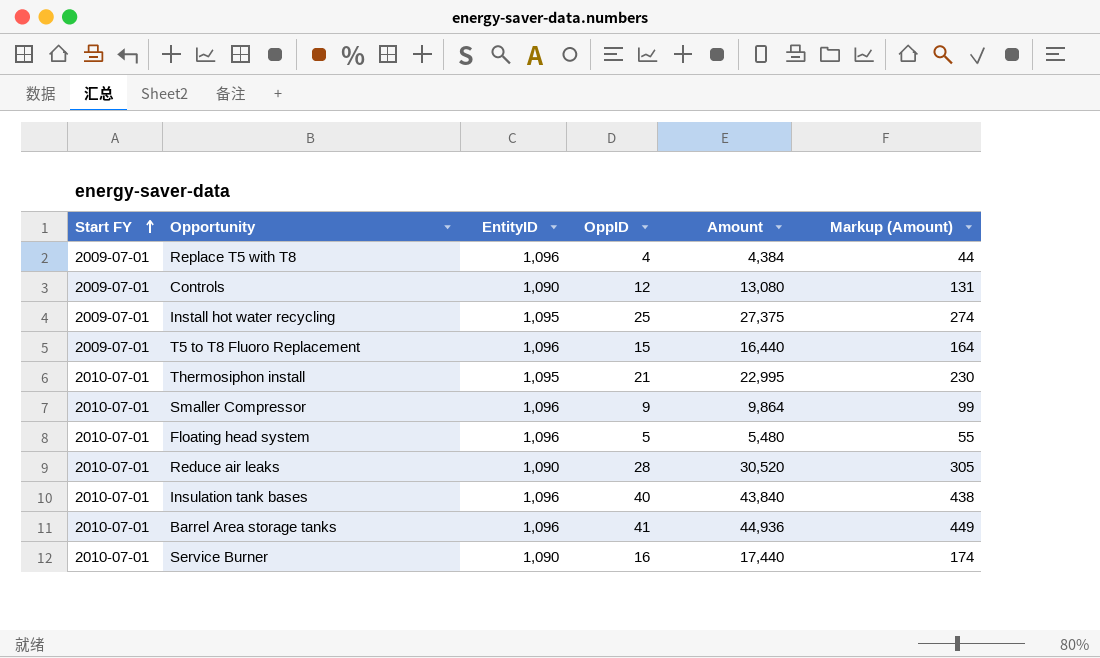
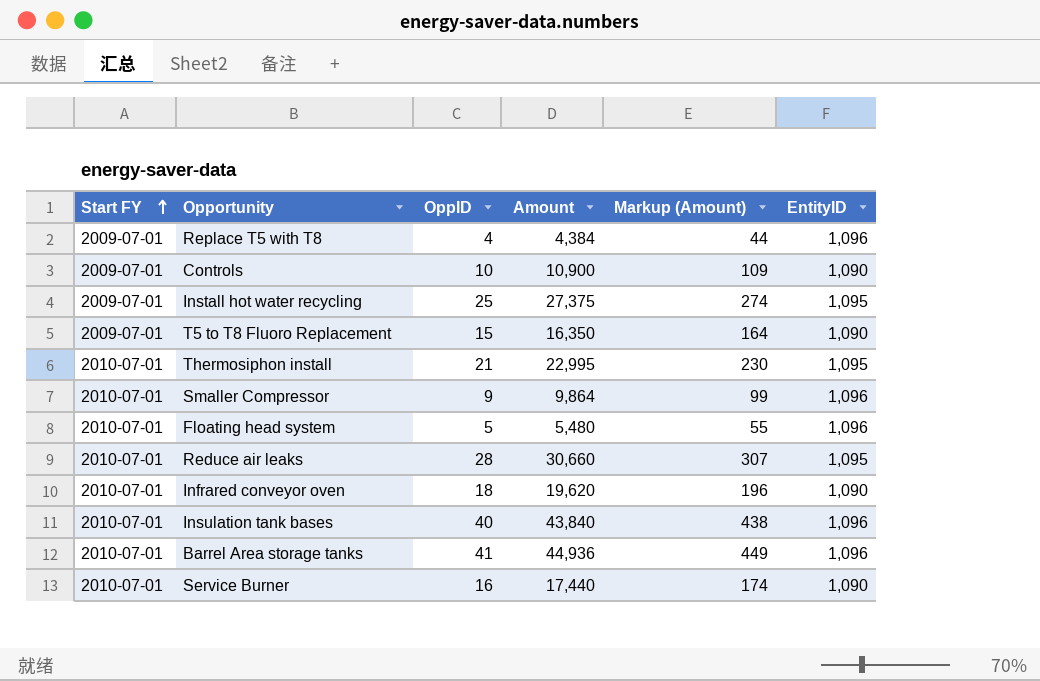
column EntityID | position: 3 -> 6
Controls | OppID: 12 -> 10
Controls | Amount: 13,080 -> 10,900
Controls | Markup (Amount): 131 -> 109
T5 to T8 Fluoro Replacement | Amount: 16,440 -> 16,350
T5 to T8 Fluoro Replacement | EntityID: 1,096 -> 1,090
Reduce air leaks | Amount: 30,520 -> 30,660
Reduce air leaks | Markup (Amount): 305 -> 307
Reduce air leaks | EntityID: 1,090 -> 1,095
row Infrared conveyor oven: none -> 2010-07-01 | 18 | 19,620 | 196 | 1,090

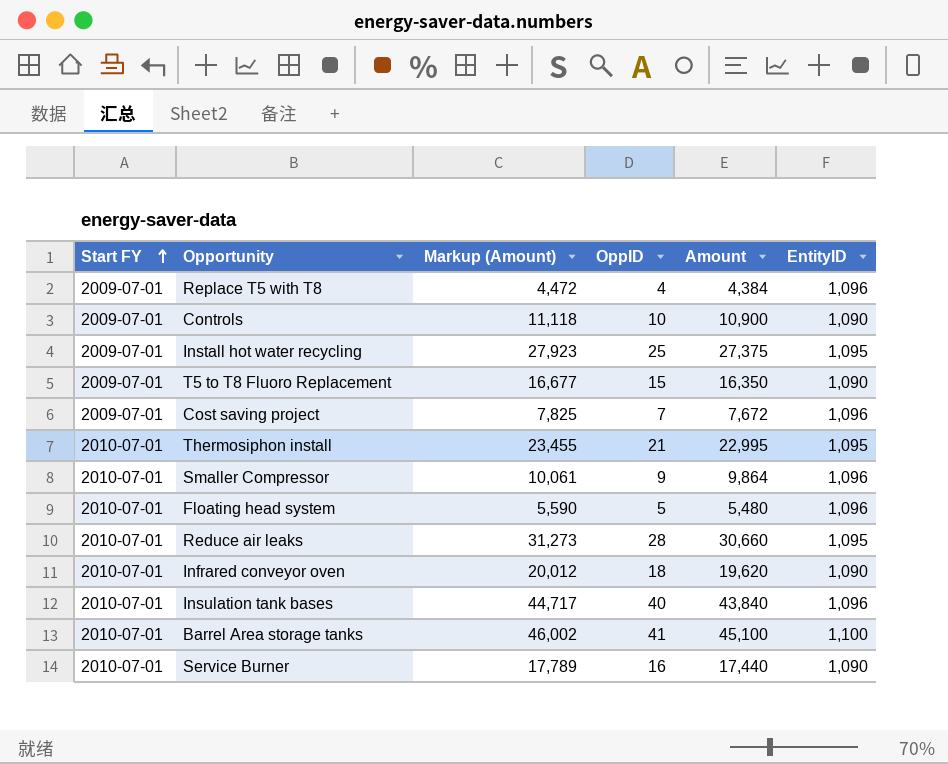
column Markup (Amount) | formula: [Amount] * 0.01 -> [Amount] * 1.02
column Markup (Amount) | position: 5 -> 3
row Cost saving project: none -> 2009-07-01 | 7,825 | 7 | 7,672 | 1,096
Barrel Area storage tanks | Amount: 44,936 -> 45,100
Barrel Area storage tanks | EntityID: 1,096 -> 1,100

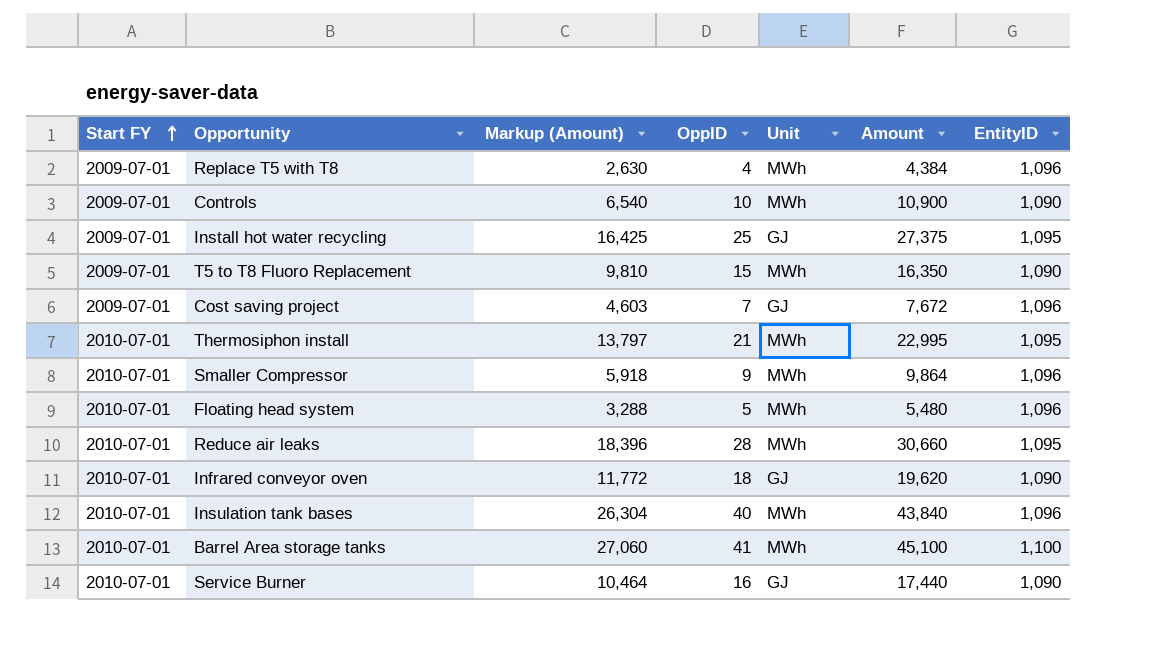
column Markup (Amount) | formula: [Amount] * 1.02 -> [Amount] * 0.6
column Unit | position: none -> 5

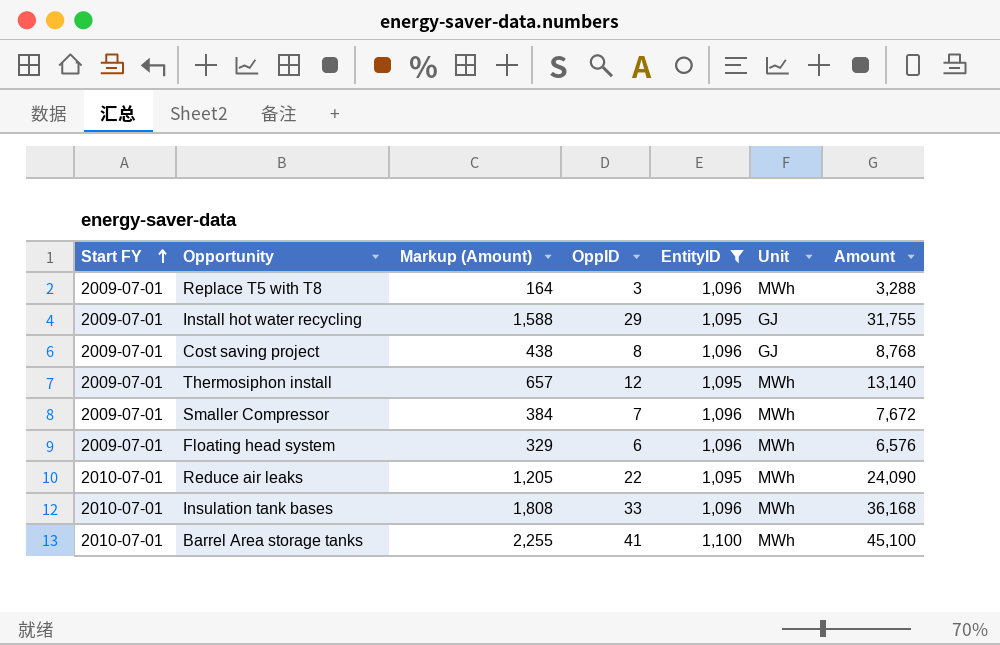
filter: none -> EntityID != 1,090
column Markup (Amount) | formula: [Amount] * 0.6 -> [Amount] * 0.05
column EntityID | position: 7 -> 5
Replace T5 with T8 | OppID: 4 -> 3
Replace T5 with T8 | Amount: 4,384 -> 3,288
Install hot water recycling | OppID: 25 -> 29
Install hot water recycling | Amount: 27,375 -> 31,755
Cost saving project | OppID: 7 -> 8
Cost saving project | Amount: 7,672 -> 8,768
Thermosiphon install | Start FY: 2010-07-01 -> 2009-07-01
Thermosiphon install | OppID: 21 -> 12
Thermosiphon install | Amount: 22,995 -> 13,140
Smaller Compressor | Start FY: 2010-07-01 -> 2009-07-01
Smaller Compressor | OppID: 9 -> 7
Smaller Compressor | Amount: 9,864 -> 7,672
Floating head system | Start FY: 2010-07-01 -> 2009-07-01
Floating head system | OppID: 5 -> 6
Floating head system | Amount: 5,480 -> 6,576
Reduce air leaks | OppID: 28 -> 22
Reduce air leaks | Amount: 30,660 -> 24,090
Insulation tank bases | OppID: 40 -> 33
Insulation tank bases | Amount: 43,840 -> 36,168

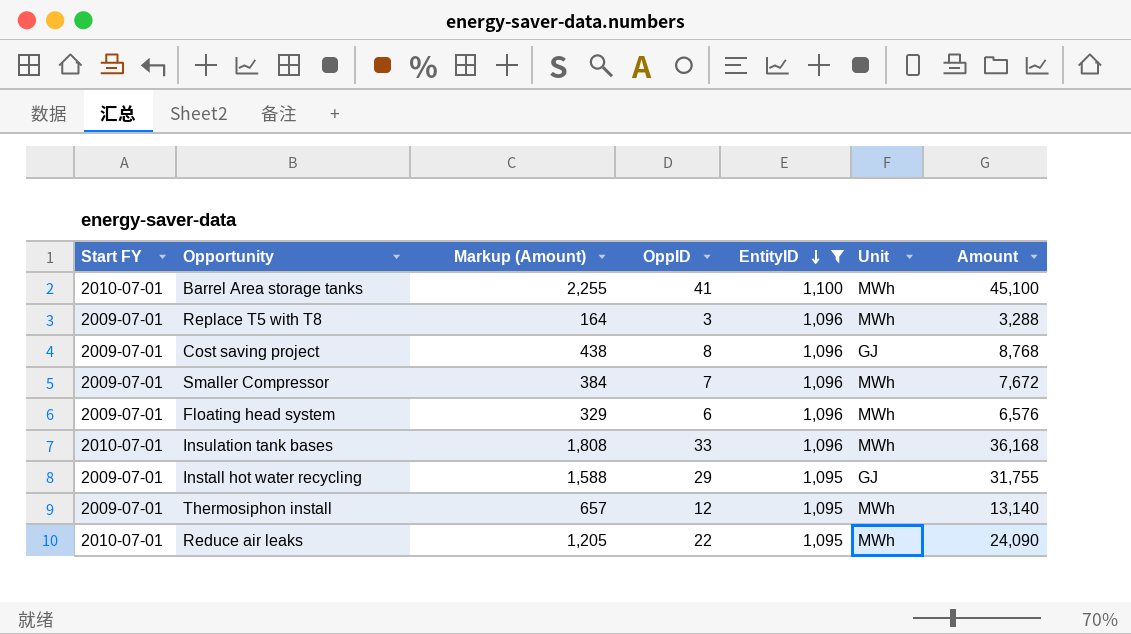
row order: Start FY ascending -> EntityID descending

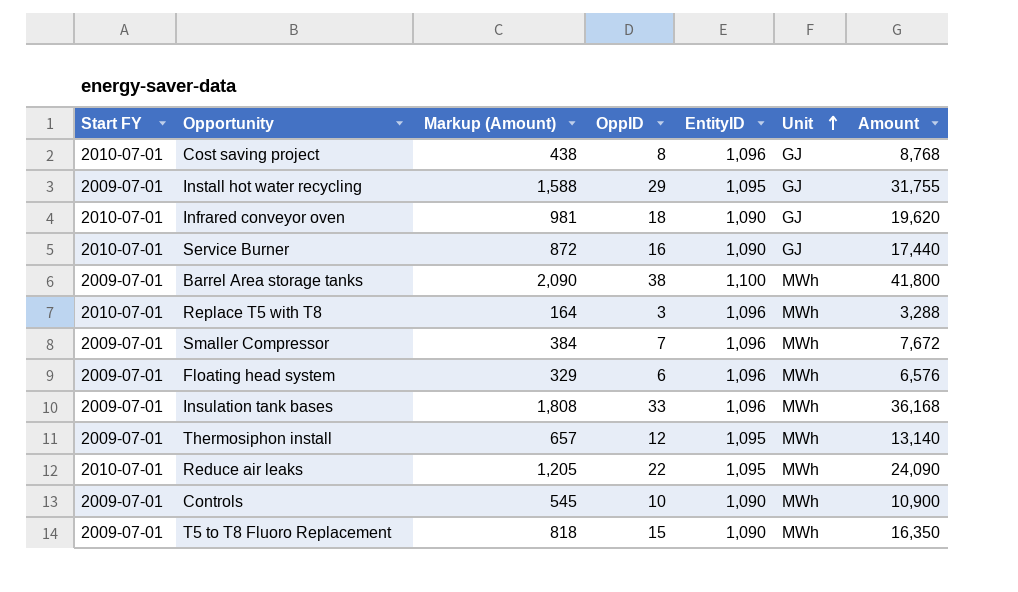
filter: EntityID != 1,090 -> none
row order: EntityID descending -> Unit ascending
Cost saving project | Start FY: 2009-07-01 -> 2010-07-01
Barrel Area storage tanks | Start FY: 2010-07-01 -> 2009-07-01
Barrel Area storage tanks | Markup (Amount): 2,255 -> 2,090
Barrel Area storage tanks | OppID: 41 -> 38
Barrel Area storage tanks | Amount: 45,100 -> 41,800
Replace T5 with T8 | Start FY: 2009-07-01 -> 2010-07-01
Insulation tank bases | Start FY: 2010-07-01 -> 2009-07-01

